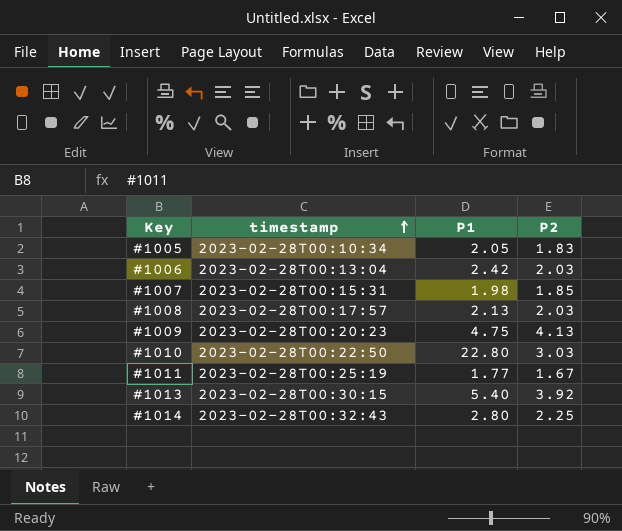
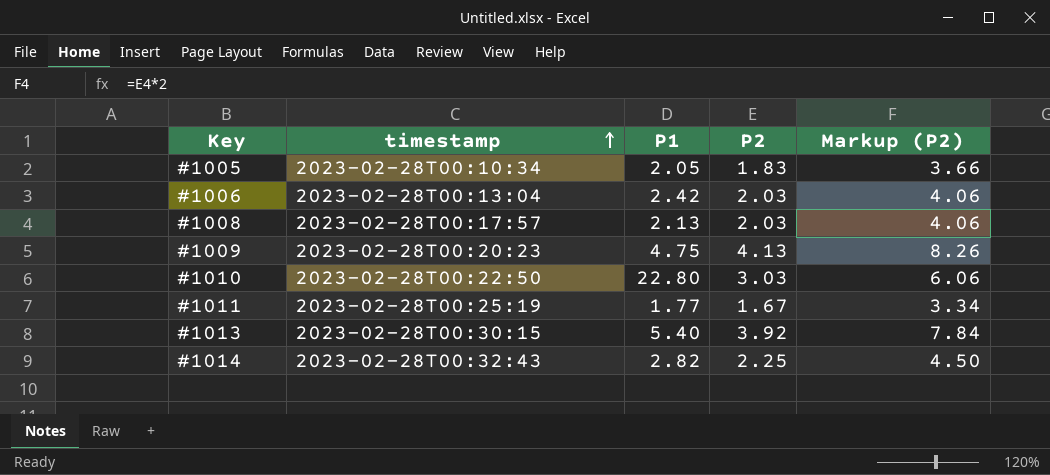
column Markup (P2) | formula: none -> [P2] * 2
row #1007: 2023-02-28T00:15:31 | 1.98 | 1.85 -> none
#1014 | P1: 2.80 -> 2.82

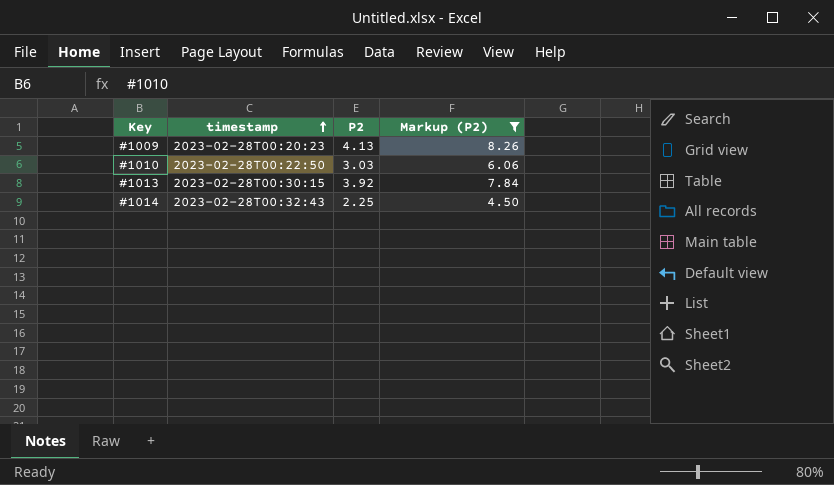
filter: none -> Markup (P2) >= 4.50
column P1 | position: 3 -> none

